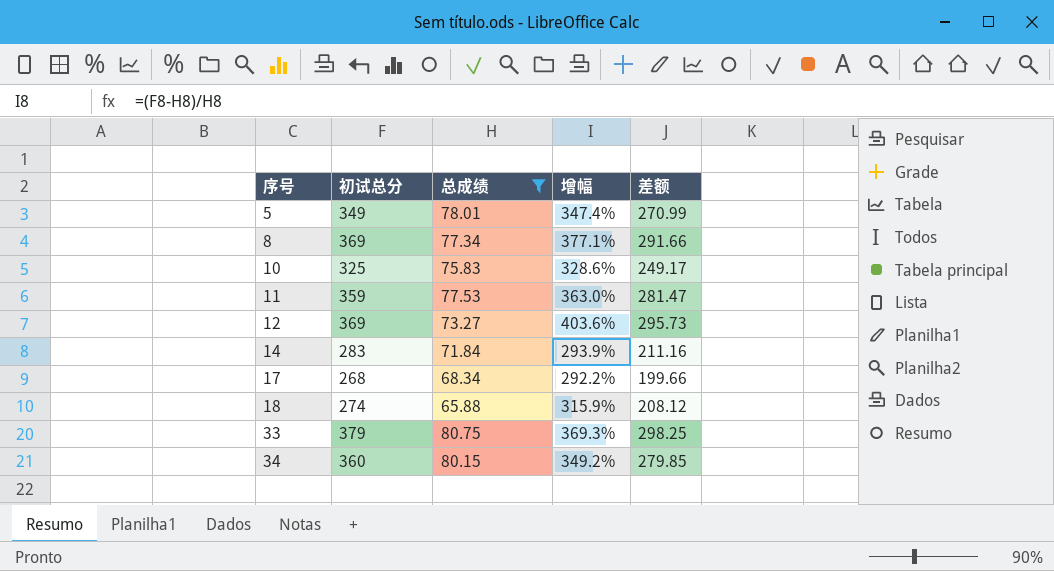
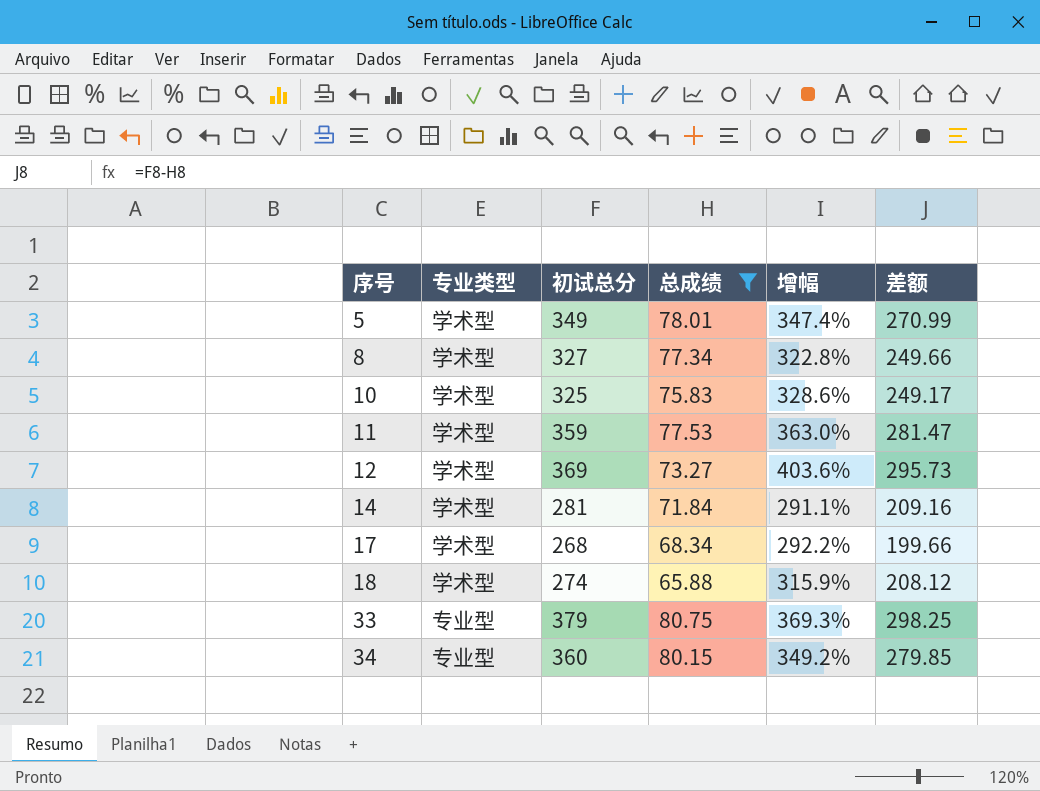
column 专业类型 | position: none -> 2
8 | 初试总分: 369 -> 327
8 | 增幅: 377.1% -> 322.8%
8 | 差额: 291.66 -> 249.66
14 | 初试总分: 283 -> 281
14 | 增幅: 293.9% -> 291.1%
14 | 差额: 211.16 -> 209.16

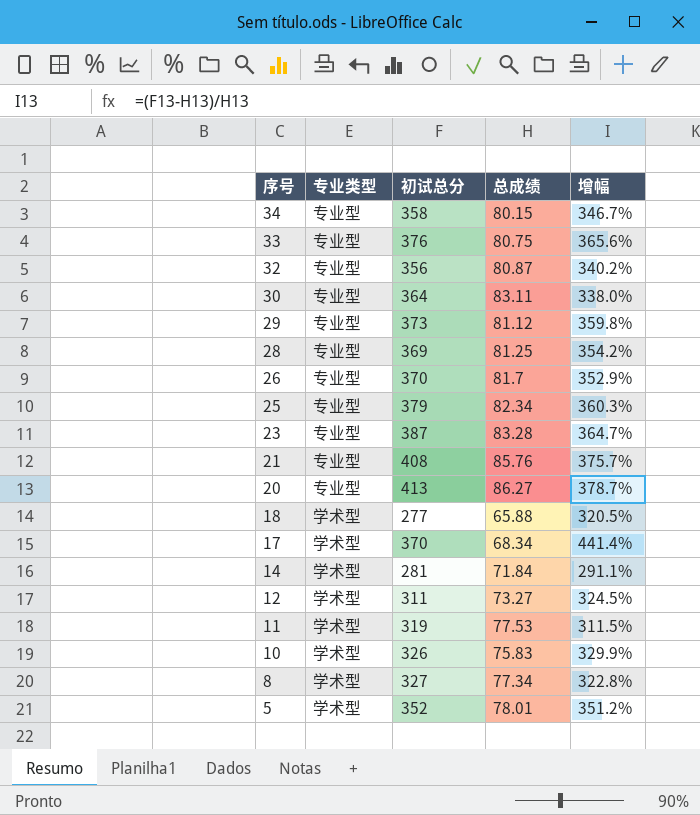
filter: 总成绩 <= 80.75 -> none
row order: 序号 ascending -> 序号 descending
column 差额 | formula: [初试总分] - [总成绩] -> none
34 | 初试总分: 360 -> 358
34 | 增幅: 349.2% -> 346.7%
33 | 初试总分: 379 -> 376
33 | 增幅: 369.3% -> 365.6%
18 | 初试总分: 274 -> 277
18 | 增幅: 315.9% -> 320.5%
17 | 初试总分: 268 -> 370
17 | 增幅: 292.2% -> 441.4%
12 | 初试总分: 369 -> 311
12 | 增幅: 403.6% -> 324.5%
11 | 初试总分: 359 -> 319
11 | 增幅: 363.0% -> 311.5%
10 | 初试总分: 325 -> 326
10 | 增幅: 328.6% -> 329.9%
5 | 初试总分: 349 -> 352
5 | 增幅: 347.4% -> 351.2%

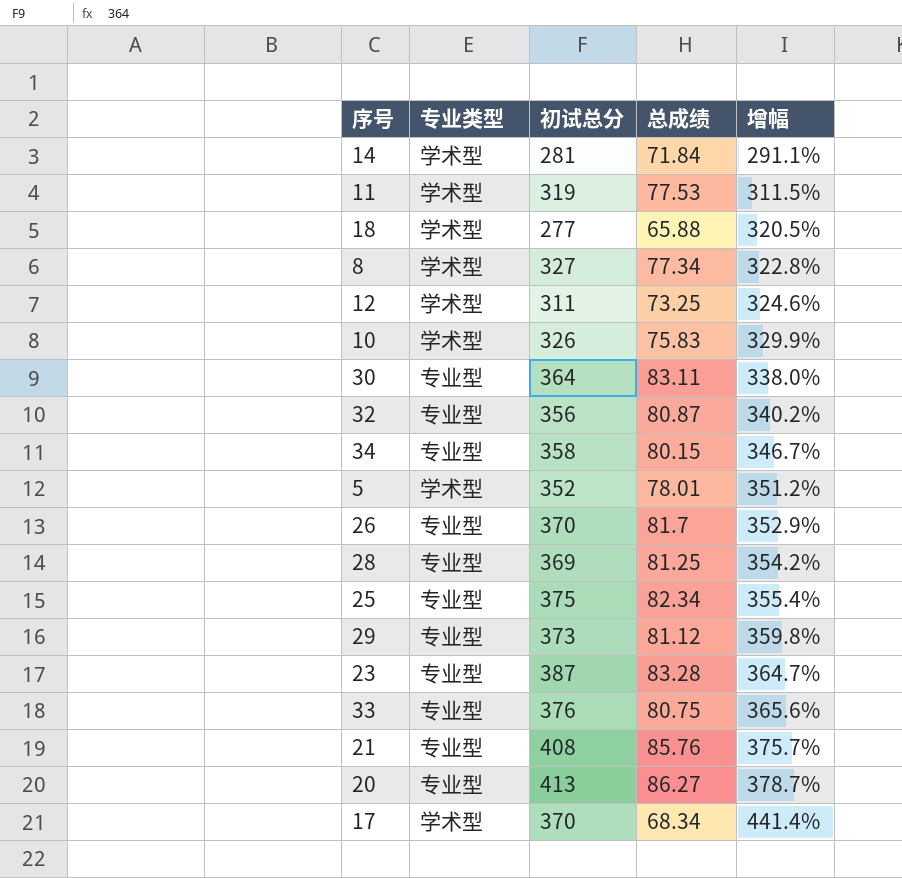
row order: 序号 descending -> 增幅 ascending
12 | 总成绩: 73.27 -> 73.25
12 | 增幅: 324.5% -> 324.6%
25 | 初试总分: 379 -> 375
25 | 增幅: 360.3% -> 355.4%

